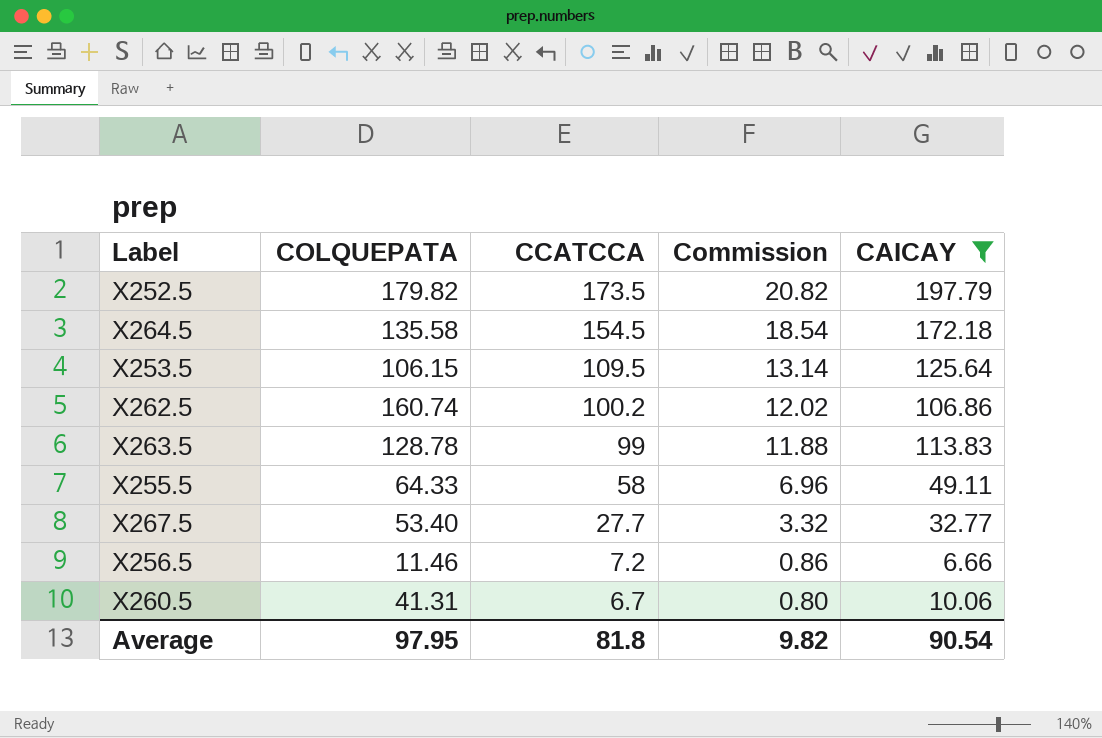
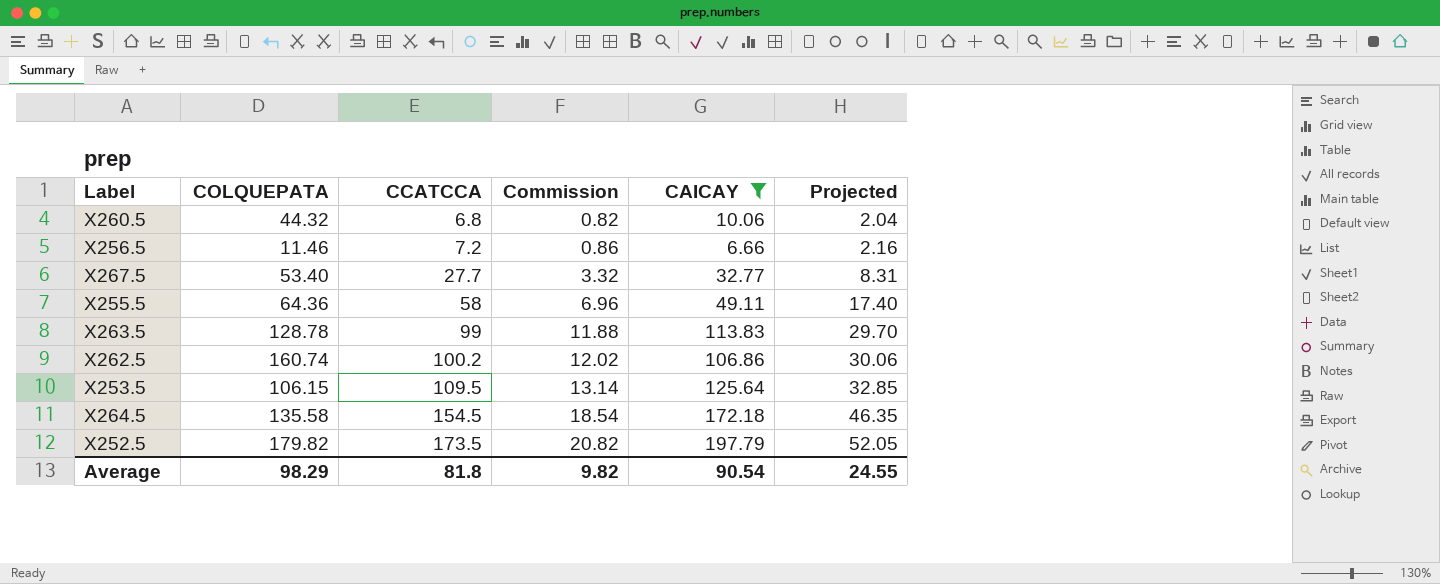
row order: CCATCCA descending -> CCATCCA ascending
column Projected | formula: none -> [CCATCCA] * 0.3
X260.5 | COLQUEPATA: 41.31 -> 44.32
X260.5 | CCATCCA: 6.7 -> 6.8
X260.5 | Commission: 0.80 -> 0.82
X255.5 | COLQUEPATA: 64.33 -> 64.36
Average | COLQUEPATA: 97.95 -> 98.29

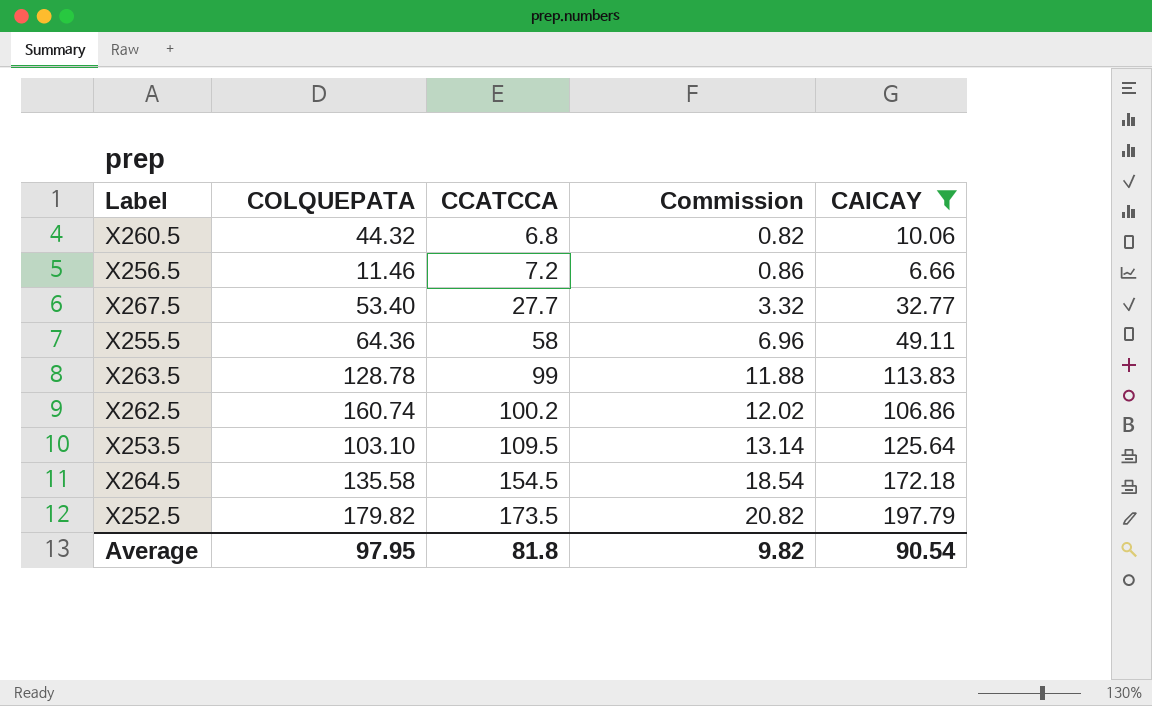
column Projected | formula: [CCATCCA] * 0.3 -> none
X253.5 | COLQUEPATA: 106.15 -> 103.10
Average | COLQUEPATA: 98.29 -> 97.95

